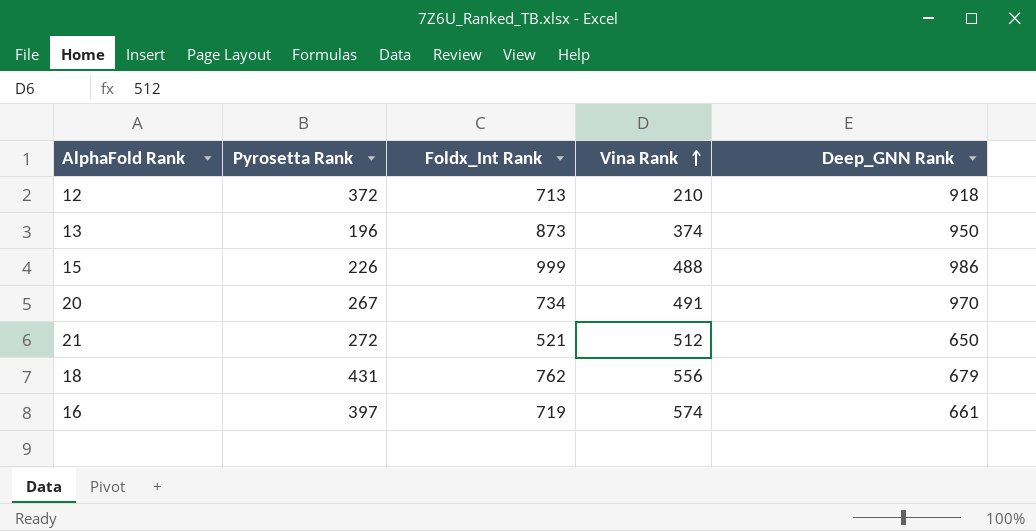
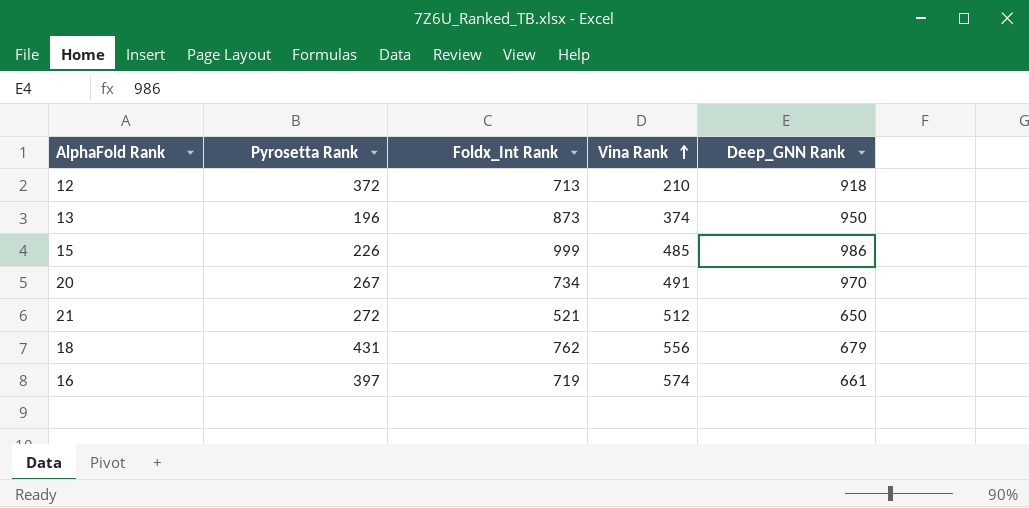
15 | Vina Rank: 488 -> 485

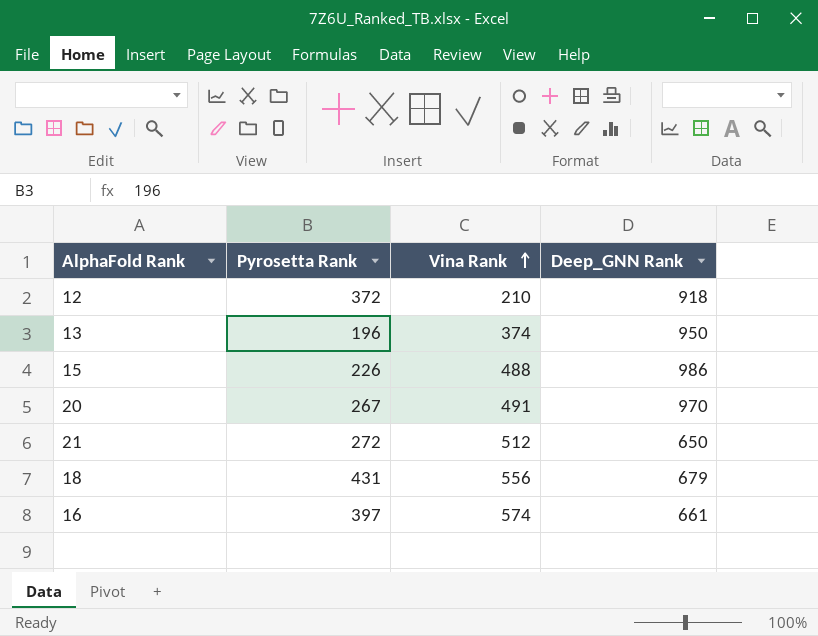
column Foldx_Int Rank | position: 3 -> none
15 | Vina Rank: 485 -> 488

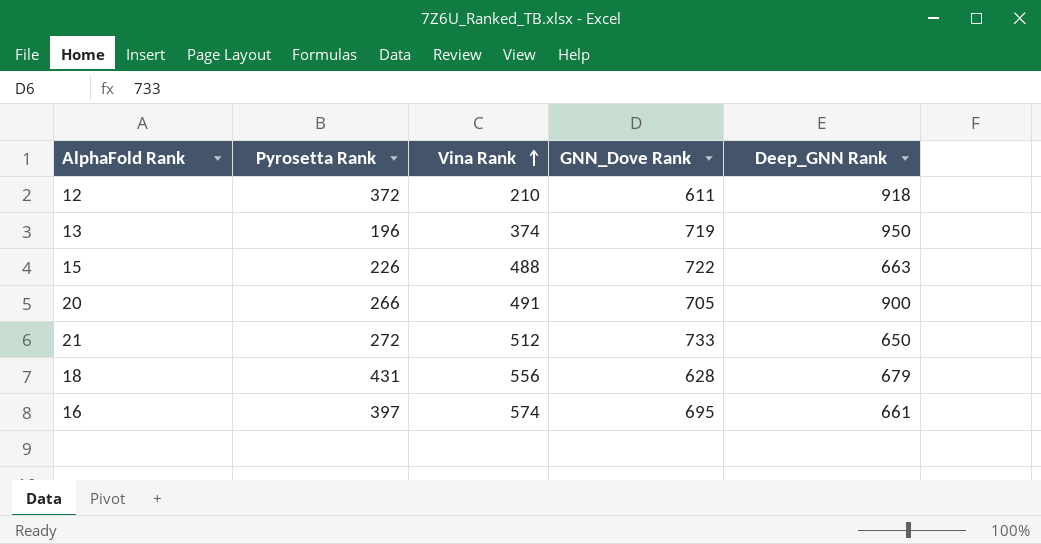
column GNN_Dove Rank | position: none -> 4
15 | Deep_GNN Rank: 986 -> 663
20 | Pyrosetta Rank: 267 -> 266
20 | Deep_GNN Rank: 970 -> 900

